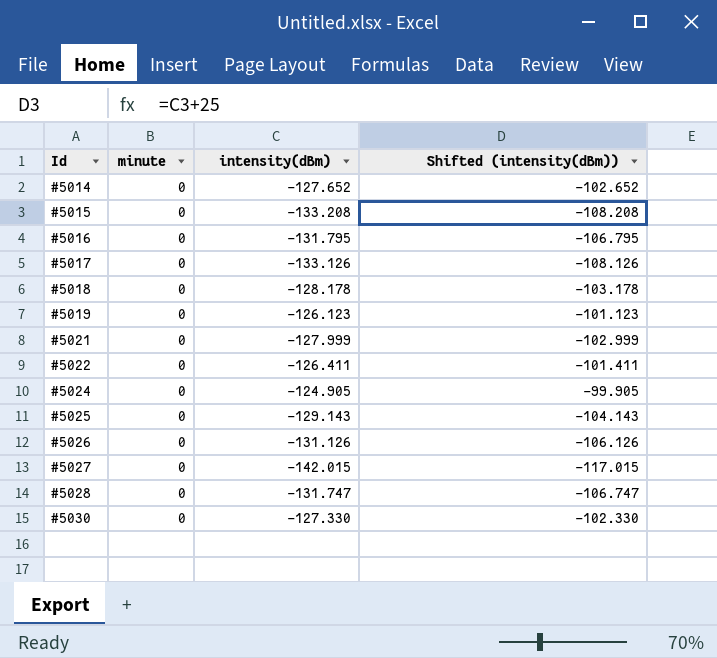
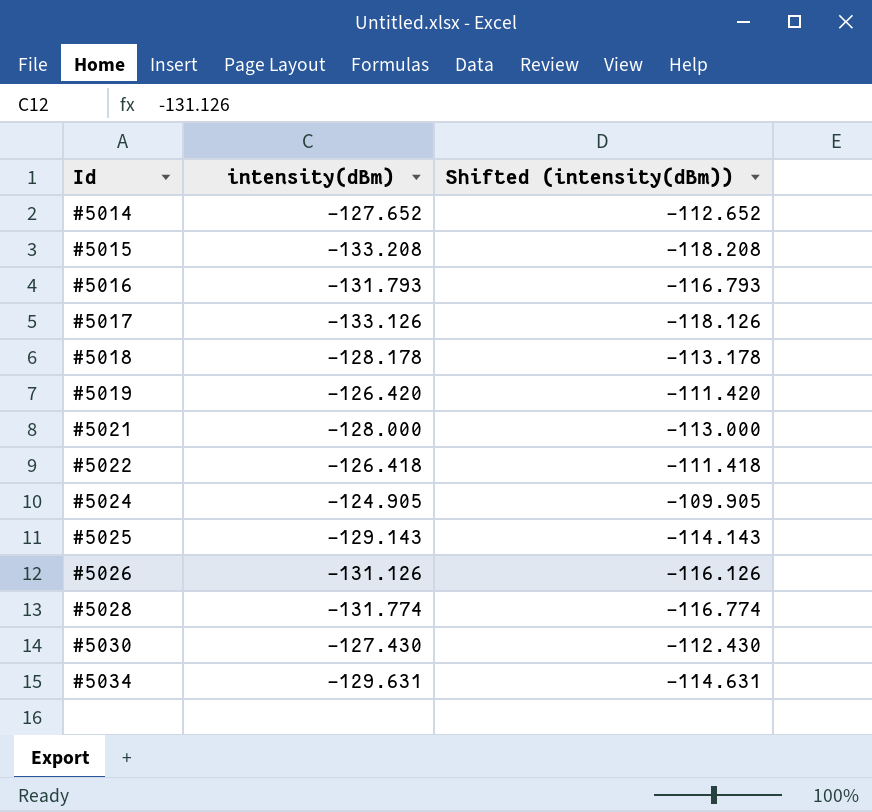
column minute | position: 2 -> none
column Shifted (intensity(dBm)) | formula: [intensity(dBm)] + 25 -> [intensity(dBm)] + 15
row #5027: 0 | -142.015 | -117.015 -> none
#5016 | intensity(dBm): -131.795 -> -131.793
#5019 | intensity(dBm): -126.123 -> -126.420
#5021 | intensity(dBm): -127.999 -> -128.000
#5022 | intensity(dBm): -126.411 -> -126.418
#5028 | intensity(dBm): -131.747 -> -131.774
#5030 | intensity(dBm): -127.330 -> -127.430
row #5034: none -> -129.631 | -114.631

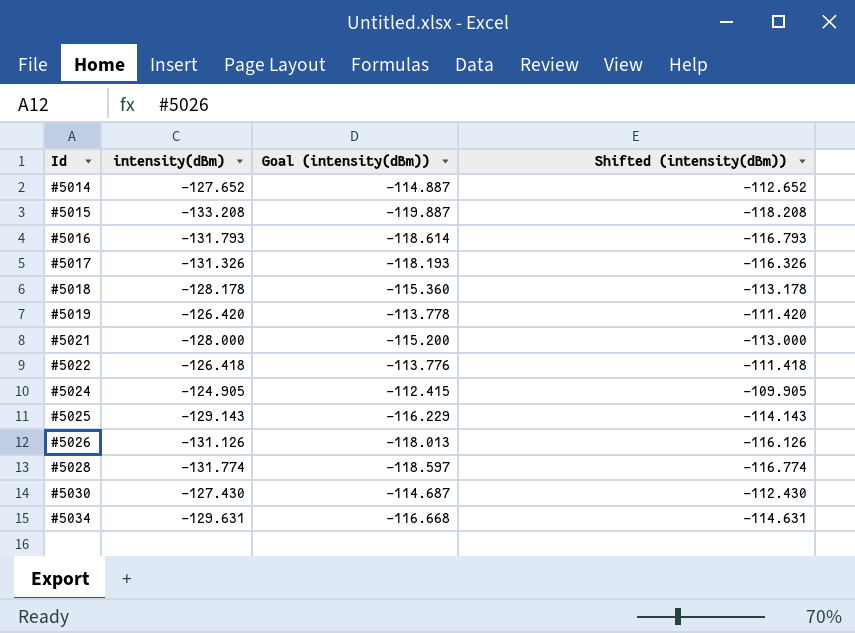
column Goal (intensity(dBm)) | formula: none -> [intensity(dBm)] * 0.9
#5017 | intensity(dBm): -133.126 -> -131.326
#5017 | Shifted (intensity(dBm)): -118.126 -> -116.326

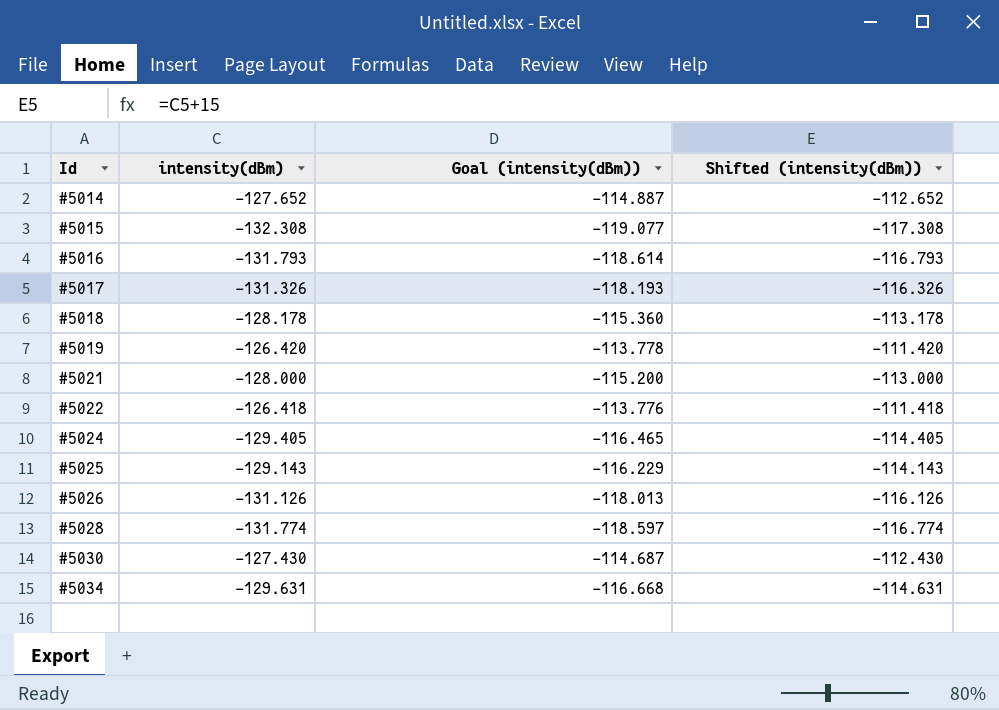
#5015 | intensity(dBm): -133.208 -> -132.308
#5015 | Goal (intensity(dBm)): -119.887 -> -119.077
#5015 | Shifted (intensity(dBm)): -118.208 -> -117.308
#5024 | intensity(dBm): -124.905 -> -129.405
#5024 | Goal (intensity(dBm)): -112.415 -> -116.465
#5024 | Shifted (intensity(dBm)): -109.905 -> -114.405

